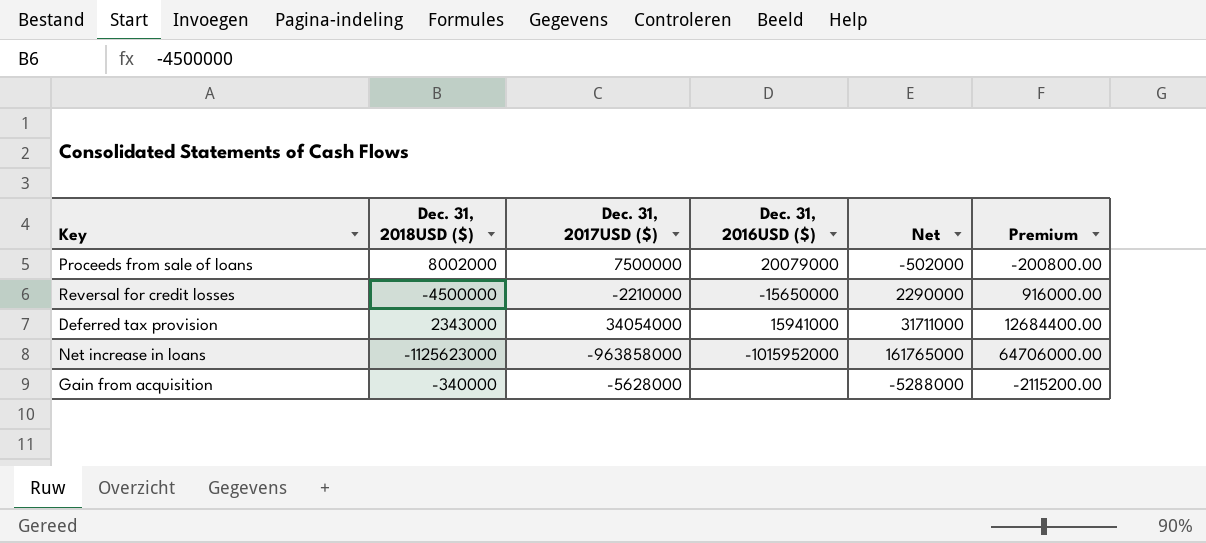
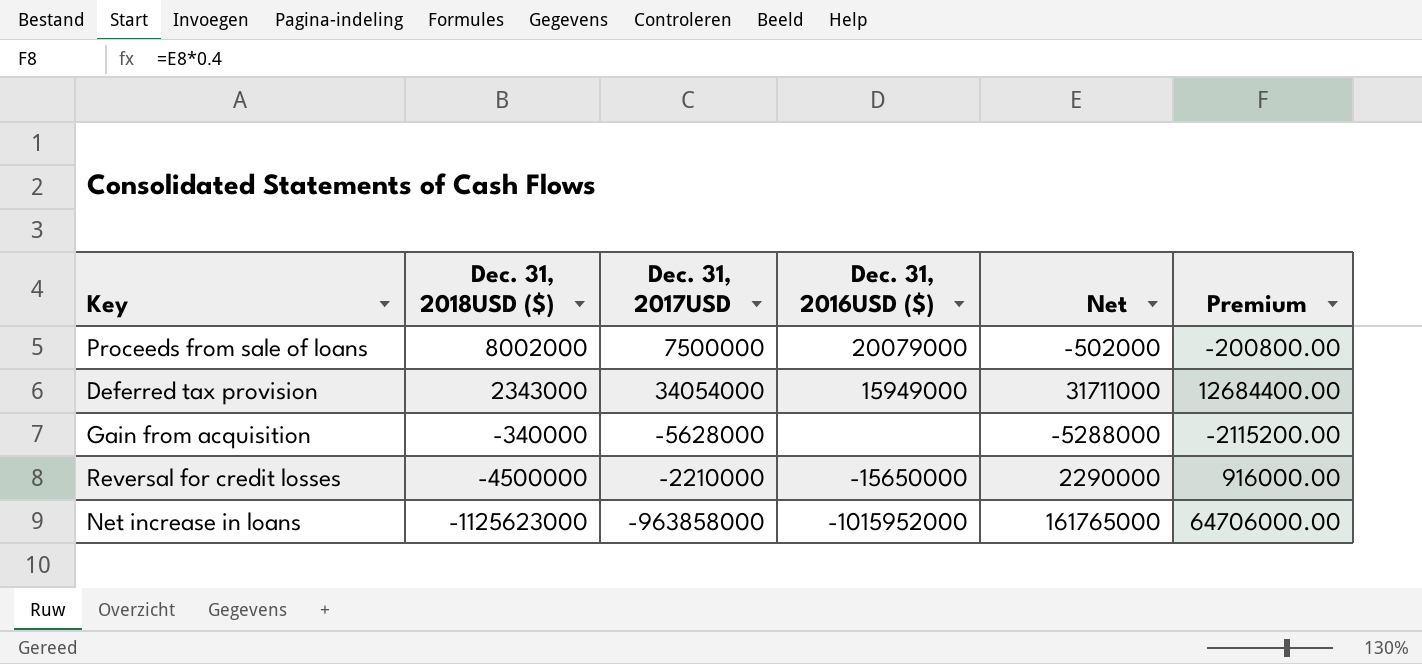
row order: none -> Dec. 31, 2018USD ($) descending
column name: Dec. 31, 2017USD ($) -> Dec. 31, 2017USD
Deferred tax provision | Dec. 31, 2016USD ($): 15941000 -> 15949000

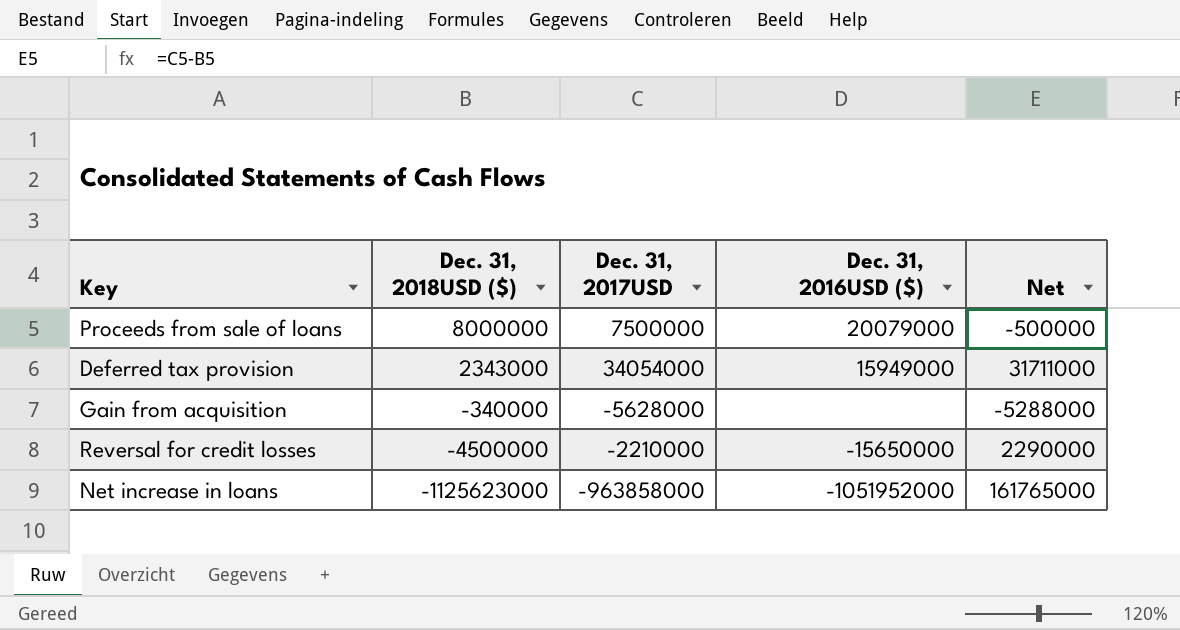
column Premium | formula: [Net] * 0.4 -> none
Proceeds from sale of loans | Dec. 31, 2018USD ($): 8002000 -> 8000000
Proceeds from sale of loans | Net: -502000 -> -500000
Net increase in loans | Dec. 31, 2016USD ($): -1015952000 -> -1051952000

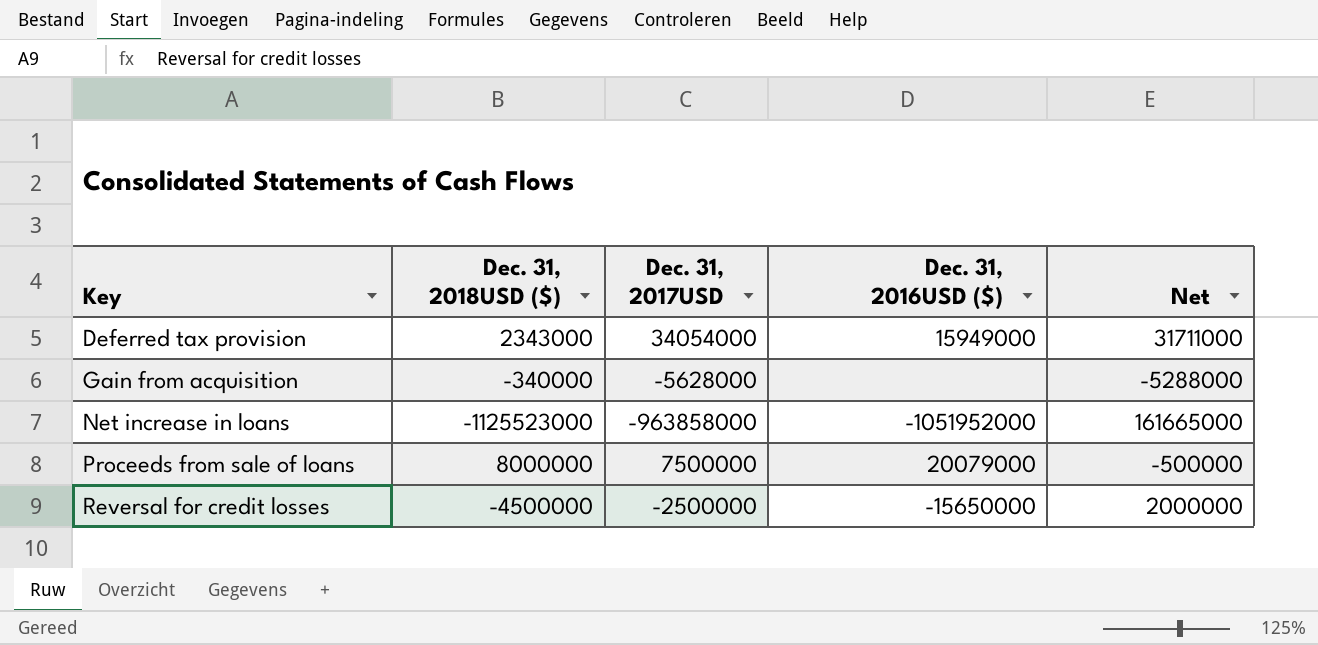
row order: Dec. 31, 2018USD ($) descending -> Key ascending
Net increase in loans | Dec. 31, 2018USD ($): -1125623000 -> -1125523000
Net increase in loans | Net: 161765000 -> 161665000
Reversal for credit losses | Dec. 31, 2017USD: -2210000 -> -2500000
Reversal for credit losses | Net: 2290000 -> 2000000

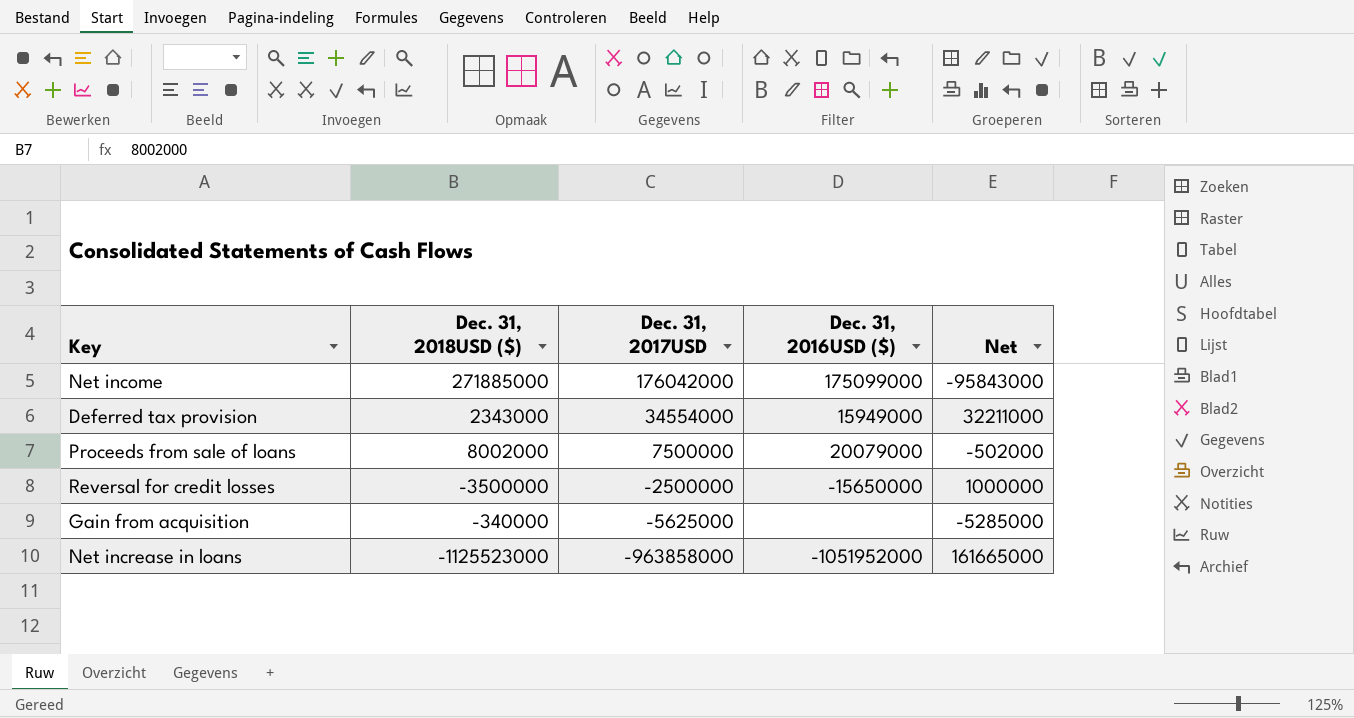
row order: Key ascending -> Dec. 31, 2017USD descending
row Net income: none -> 271885000 | 176042000 | 175099000 | -95843000
Deferred tax provision | Dec. 31, 2017USD: 34054000 -> 34554000
Deferred tax provision | Net: 31711000 -> 32211000
Proceeds from sale of loans | Dec. 31, 2018USD ($): 8000000 -> 8002000
Proceeds from sale of loans | Net: -500000 -> -502000
Reversal for credit losses | Dec. 31, 2018USD ($): -4500000 -> -3500000
Reversal for credit losses | Net: 2000000 -> 1000000
Gain from acquisition | Dec. 31, 2017USD: -5628000 -> -5625000
Gain from acquisition | Net: -5288000 -> -5285000

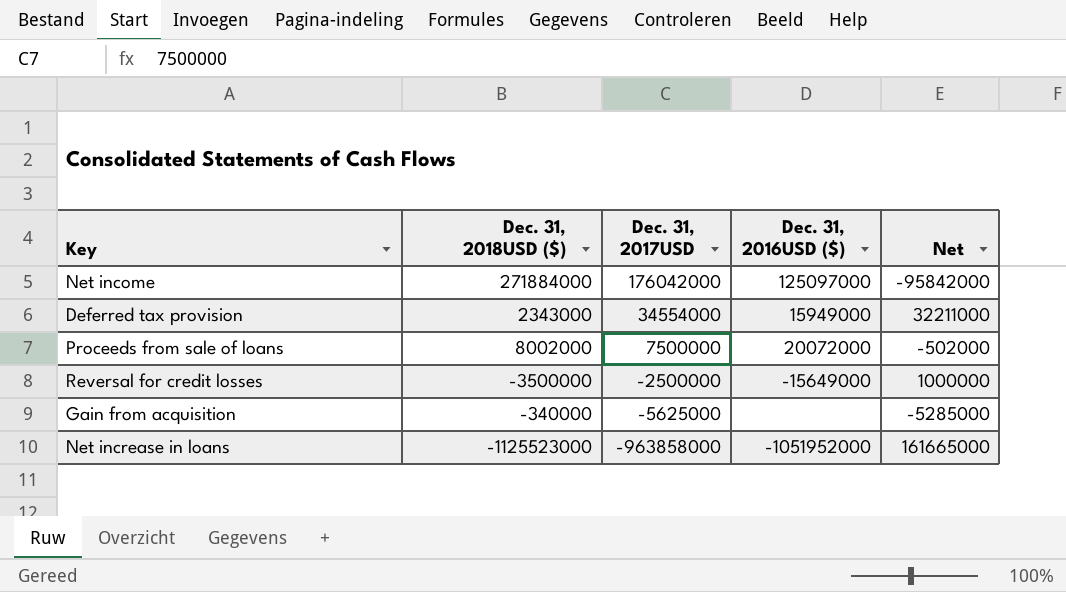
Net income | Dec. 31, 2018USD ($): 271885000 -> 271884000
Net income | Dec. 31, 2016USD ($): 175099000 -> 125097000
Net income | Net: -95843000 -> -95842000
Proceeds from sale of loans | Dec. 31, 2016USD ($): 20079000 -> 20072000
Reversal for credit losses | Dec. 31, 2016USD ($): -15650000 -> -15649000

